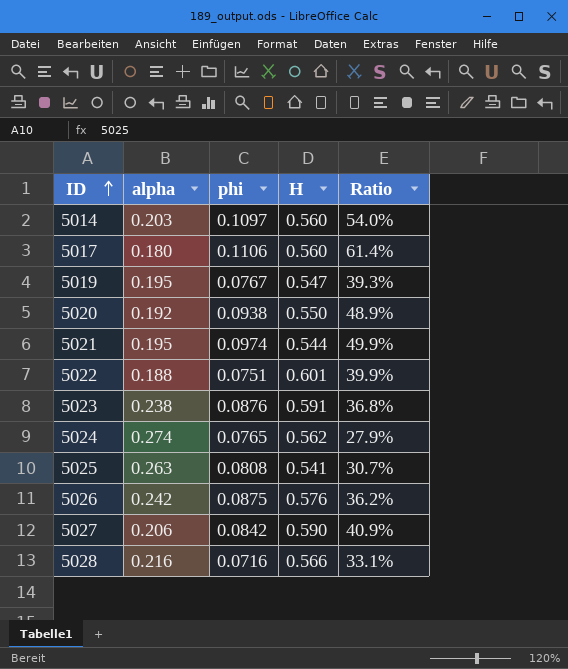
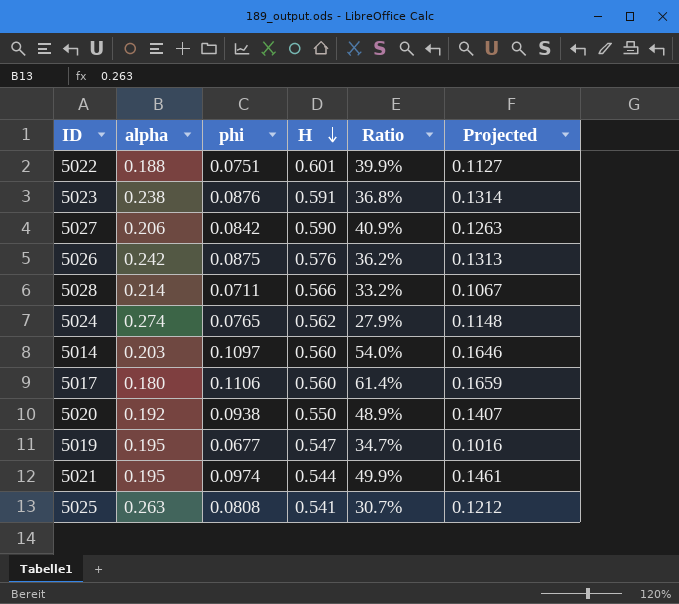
row order: ID ascending -> H descending
column Projected | formula: none -> [phi] * 1.5
5028 | alpha: 0.216 -> 0.214
5028 | phi: 0.0716 -> 0.0711
5028 | Ratio: 33.1% -> 33.2%
5019 | phi: 0.0767 -> 0.0677
5019 | Ratio: 39.3% -> 34.7%

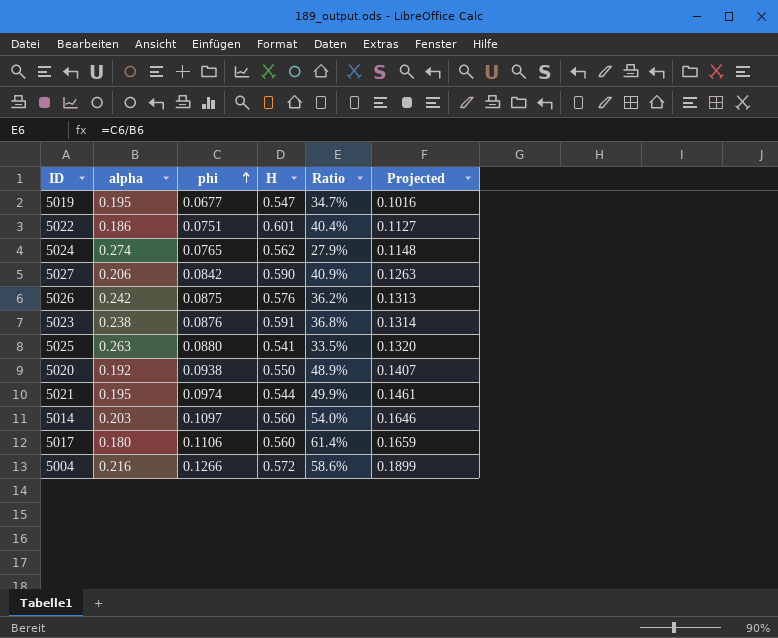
row order: H descending -> phi ascending
row 5028: 0.214 | 0.0711 | 0.566 | 33.2% | 0.1067 -> none
5022 | alpha: 0.188 -> 0.186
5022 | Ratio: 39.9% -> 40.4%
5025 | phi: 0.0808 -> 0.0880
5025 | Ratio: 30.7% -> 33.5%
5025 | Projected: 0.1212 -> 0.1320
row 5004: none -> 0.216 | 0.1266 | 0.572 | 58.6% | 0.1899

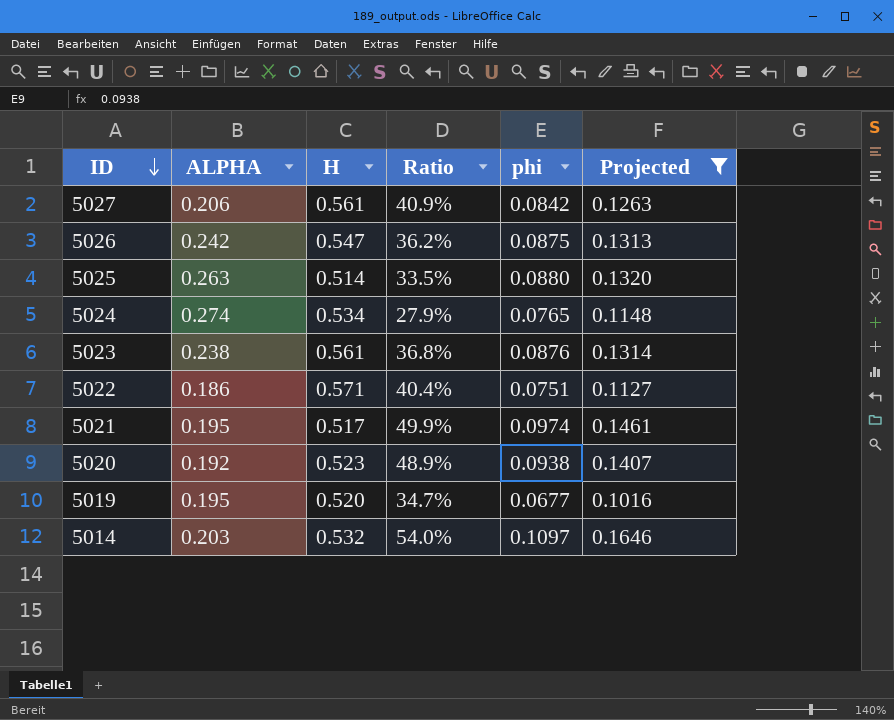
filter: none -> Projected <= 0.1646
row order: phi ascending -> ID descending
column name: alpha -> ALPHA
column phi | position: 3 -> 5
5027 | H: 0.590 -> 0.561
5026 | H: 0.576 -> 0.547
5025 | H: 0.541 -> 0.514
5024 | H: 0.562 -> 0.534
5023 | H: 0.591 -> 0.561
5022 | H: 0.601 -> 0.571
5021 | H: 0.544 -> 0.517
5020 | H: 0.550 -> 0.523
5019 | H: 0.547 -> 0.520
5014 | H: 0.560 -> 0.532

